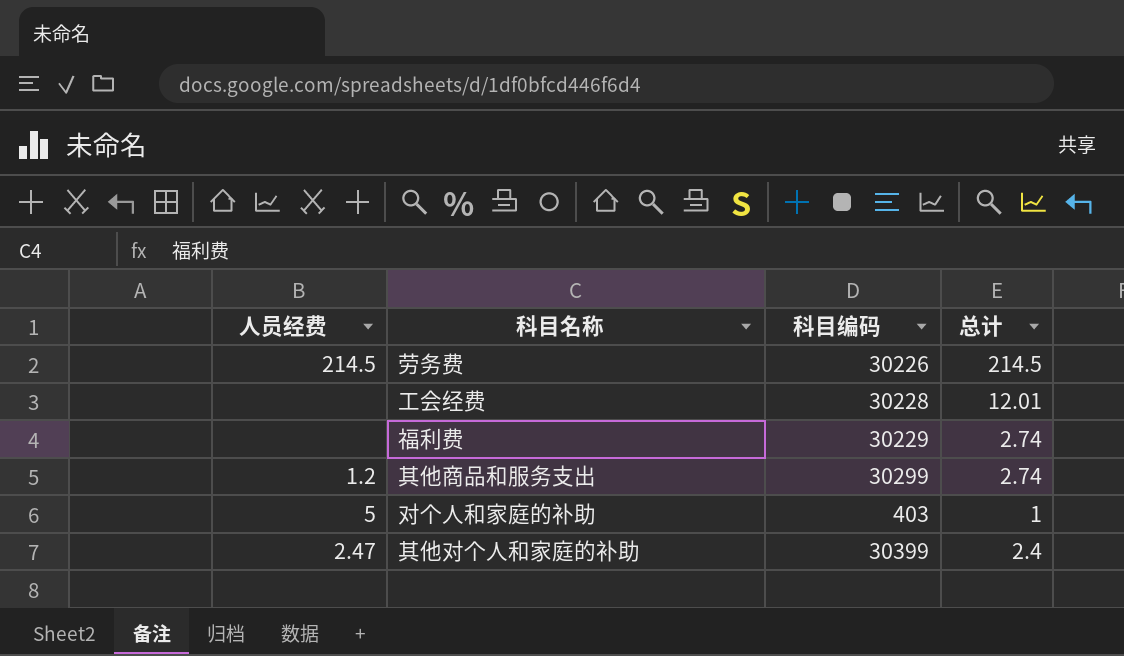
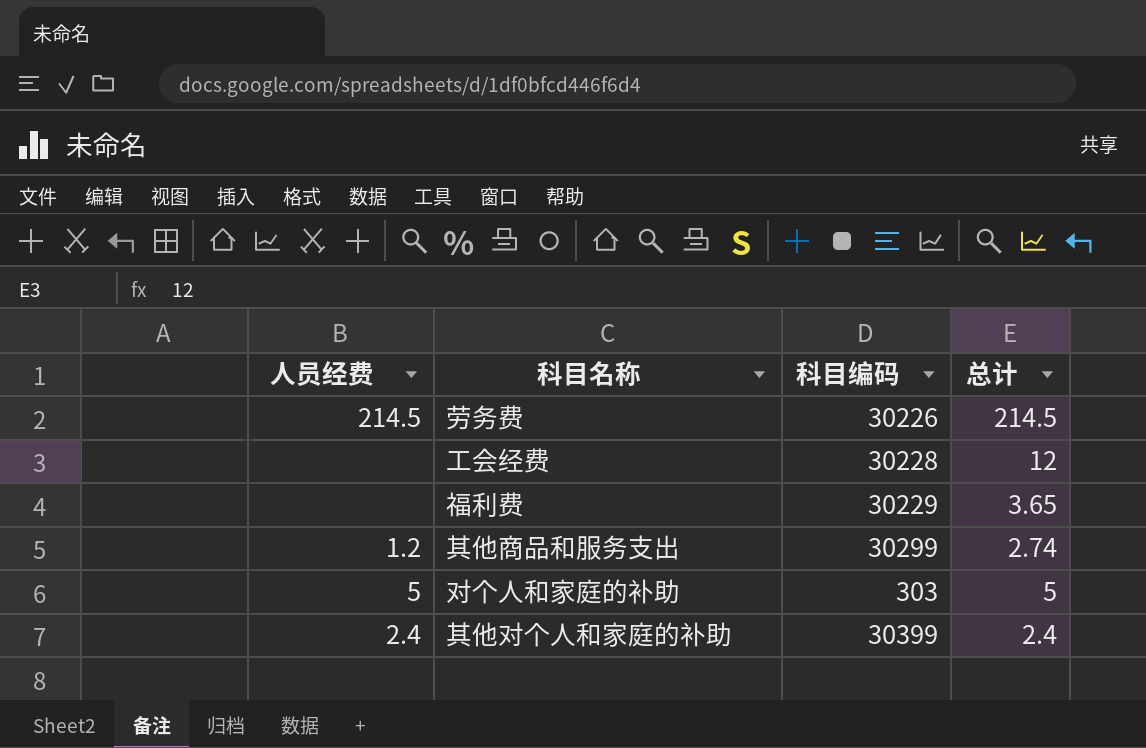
工会经费 | 总计: 12.01 -> 12
福利费 | 总计: 2.74 -> 3.65
对个人和家庭的补助 | 科目编码: 403 -> 303
对个人和家庭的补助 | 总计: 1 -> 5
其他对个人和家庭的补助 | 人员经费: 2.47 -> 2.4

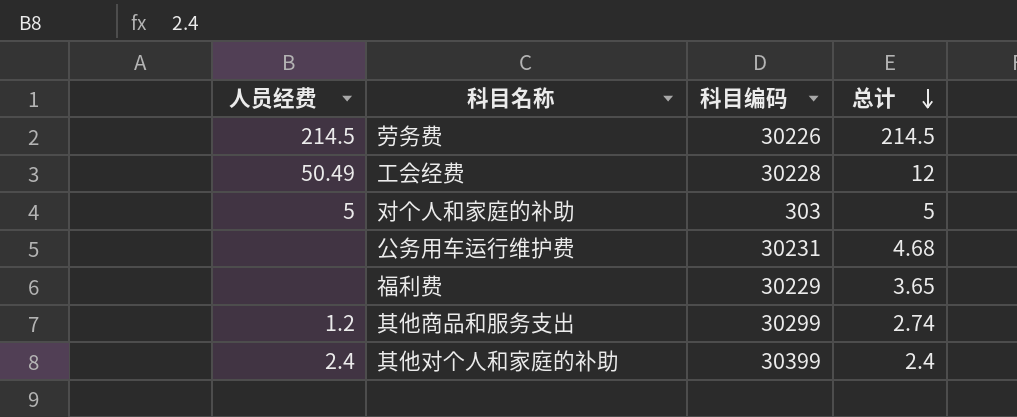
row order: none -> 总计 descending
工会经费 | 人员经费: none -> 50.49
row 公务用车运行维护费: none -> none | 30231 | 4.68

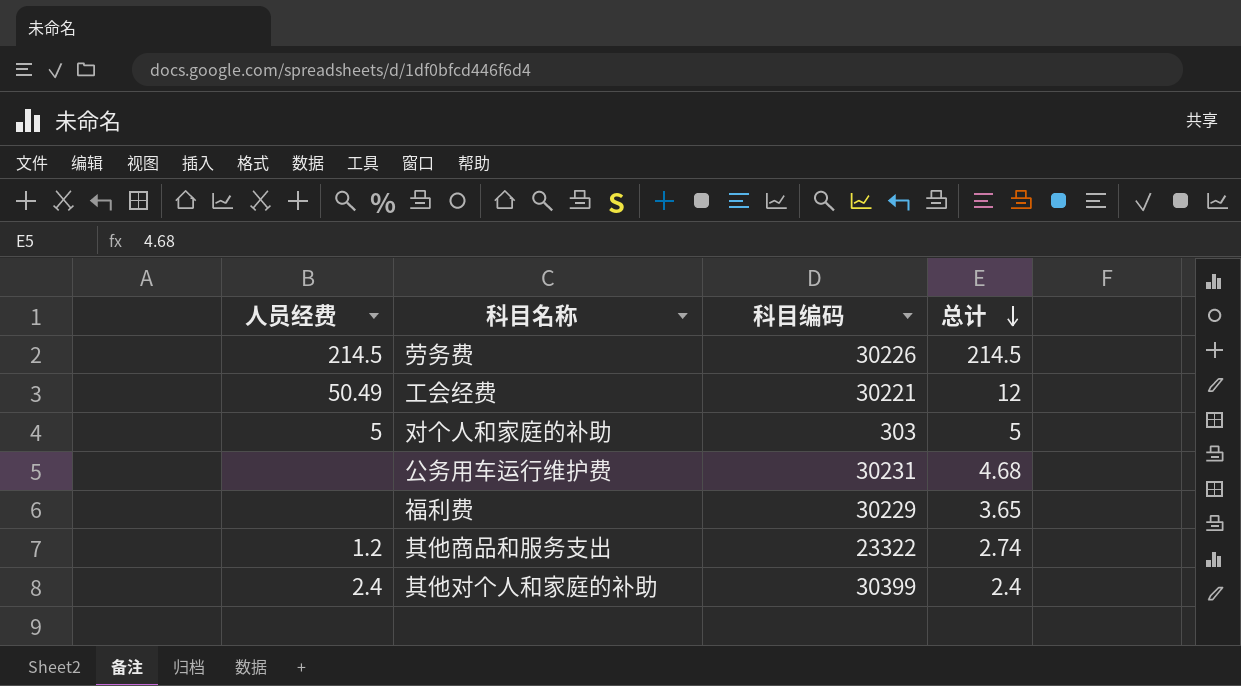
工会经费 | 科目编码: 30228 -> 30221
其他商品和服务支出 | 科目编码: 30299 -> 23322

